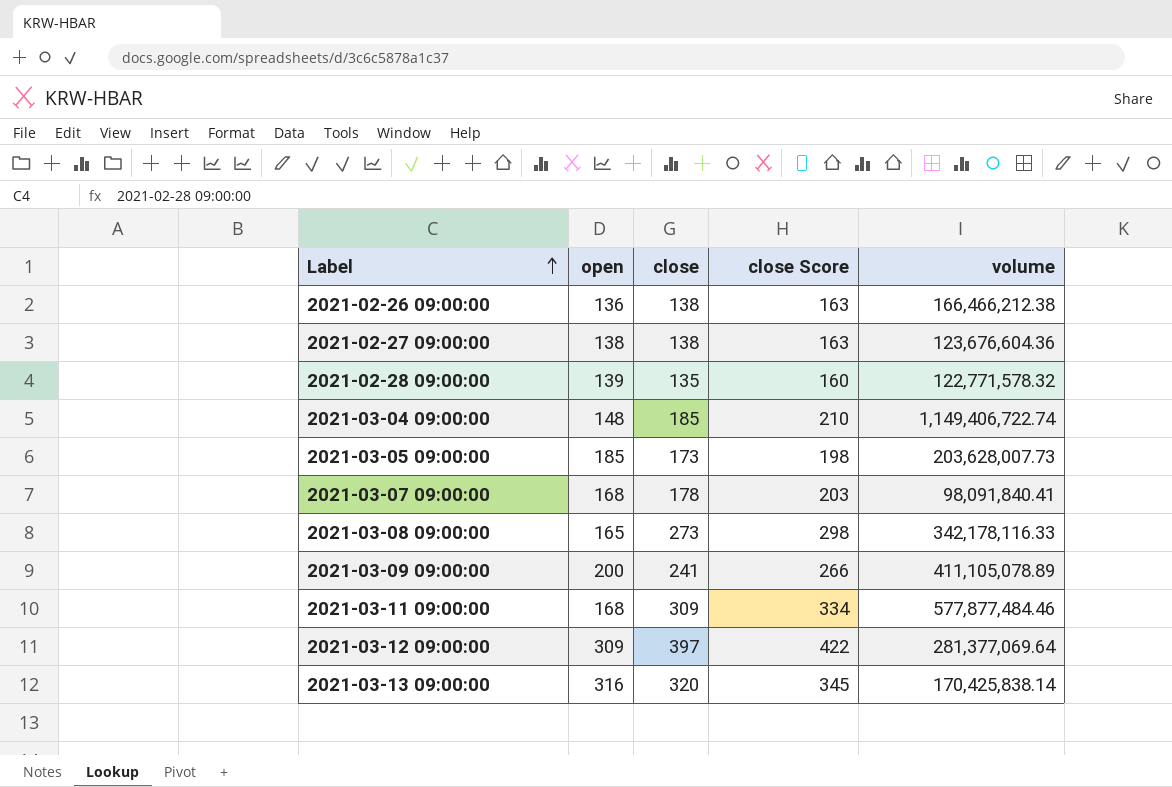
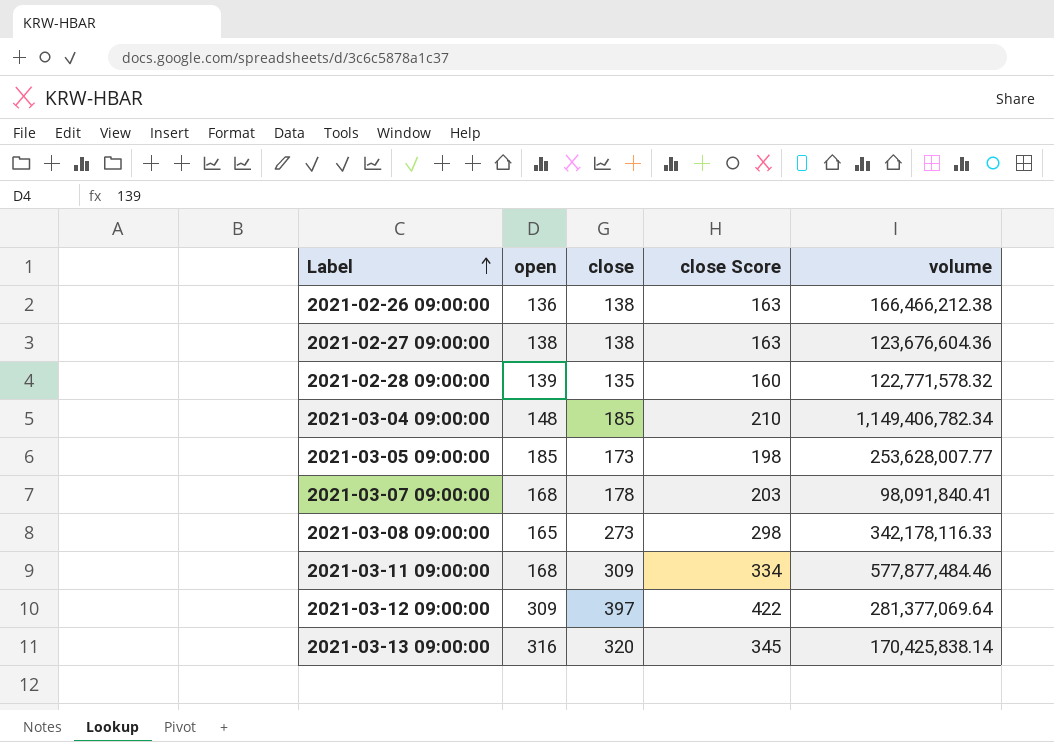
row 2021-03-09 09:00:00: 200 | 241 | 266 | 411,105,078.89 -> none
2021-03-04 09:00:00 | volume: 1,149,406,722.74 -> 1,149,406,782.34
2021-03-05 09:00:00 | volume: 203,628,007.73 -> 253,628,007.77

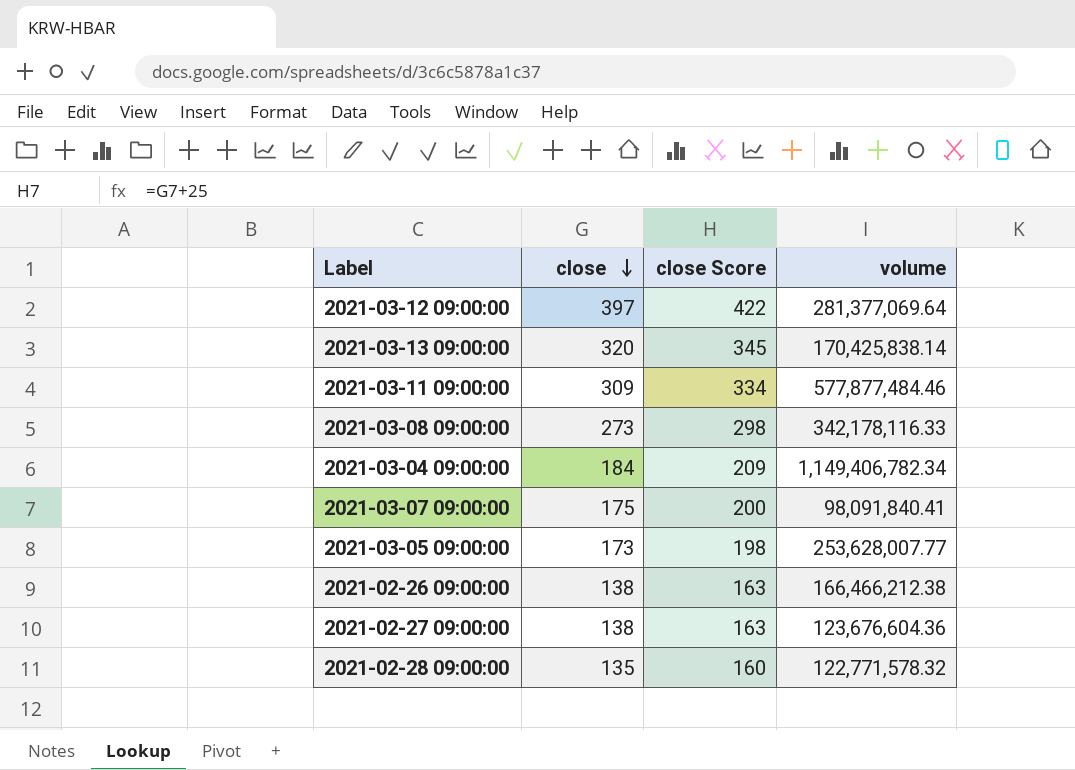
row order: Label ascending -> close descending
column open | position: 2 -> none
2021-03-04 09:00:00 | close: 185 -> 184
2021-03-04 09:00:00 | close Score: 210 -> 209
2021-03-07 09:00:00 | close: 178 -> 175
2021-03-07 09:00:00 | close Score: 203 -> 200

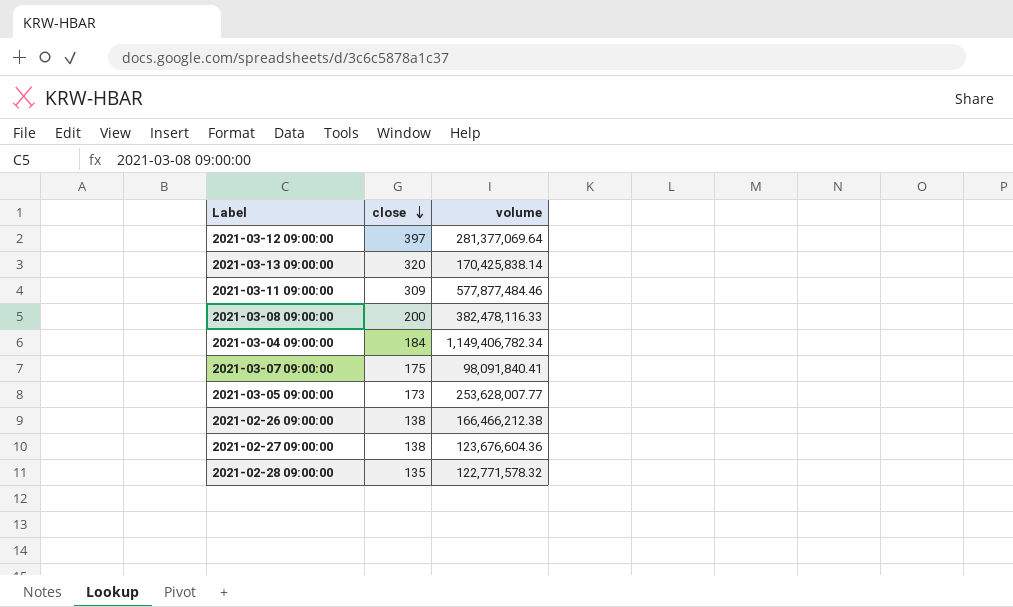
column close Score | formula: [close] + 25 -> none
2021-03-08 09:00:00 | close: 273 -> 200
2021-03-08 09:00:00 | volume: 342,178,116.33 -> 382,478,116.33

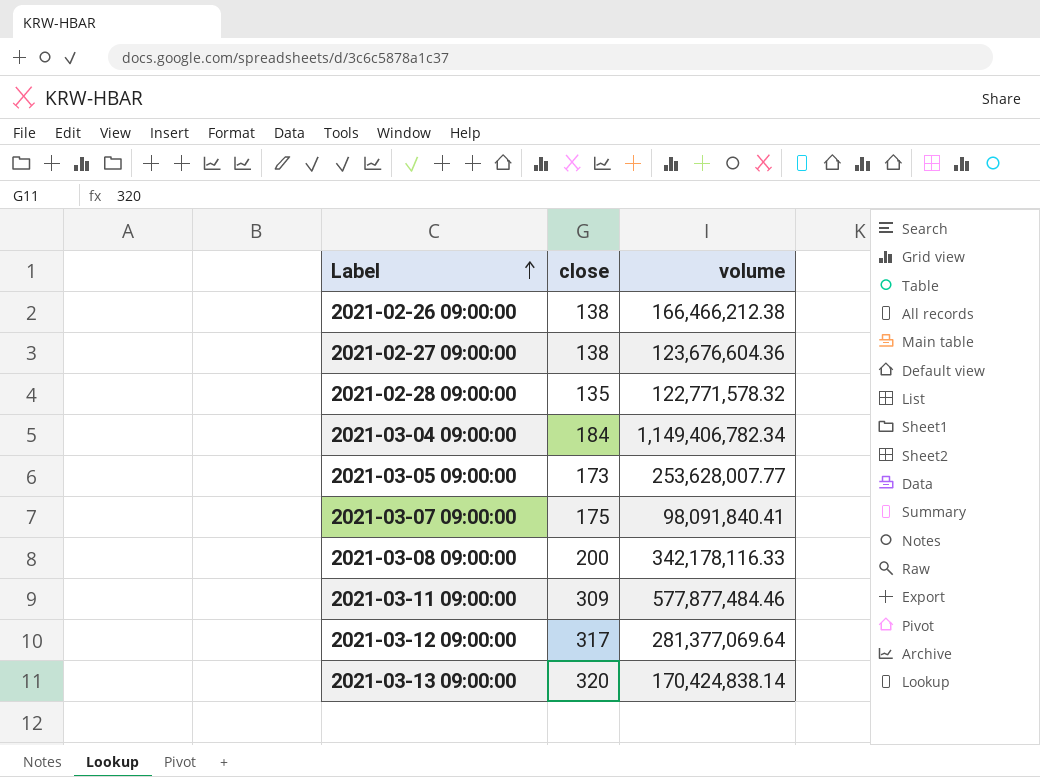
row order: close descending -> Label ascending
2021-03-08 09:00:00 | volume: 382,478,116.33 -> 342,178,116.33
2021-03-12 09:00:00 | close: 397 -> 317
2021-03-13 09:00:00 | volume: 170,425,838.14 -> 170,424,838.14

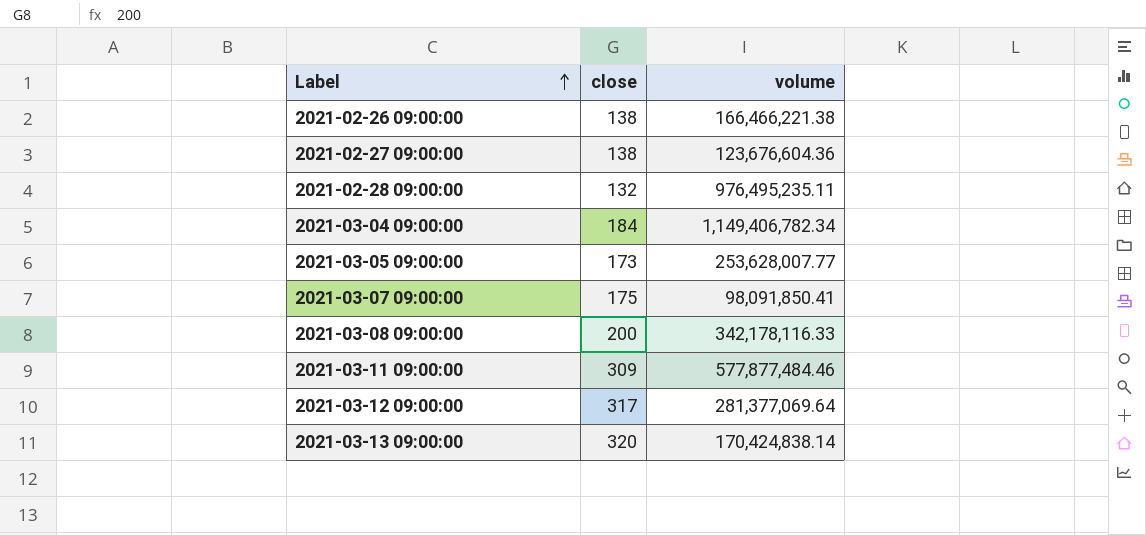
2021-02-26 09:00:00 | volume: 166,466,212.38 -> 166,466,221.38
2021-02-28 09:00:00 | close: 135 -> 132
2021-02-28 09:00:00 | volume: 122,771,578.32 -> 976,495,235.11
2021-03-07 09:00:00 | volume: 98,091,840.41 -> 98,091,850.41

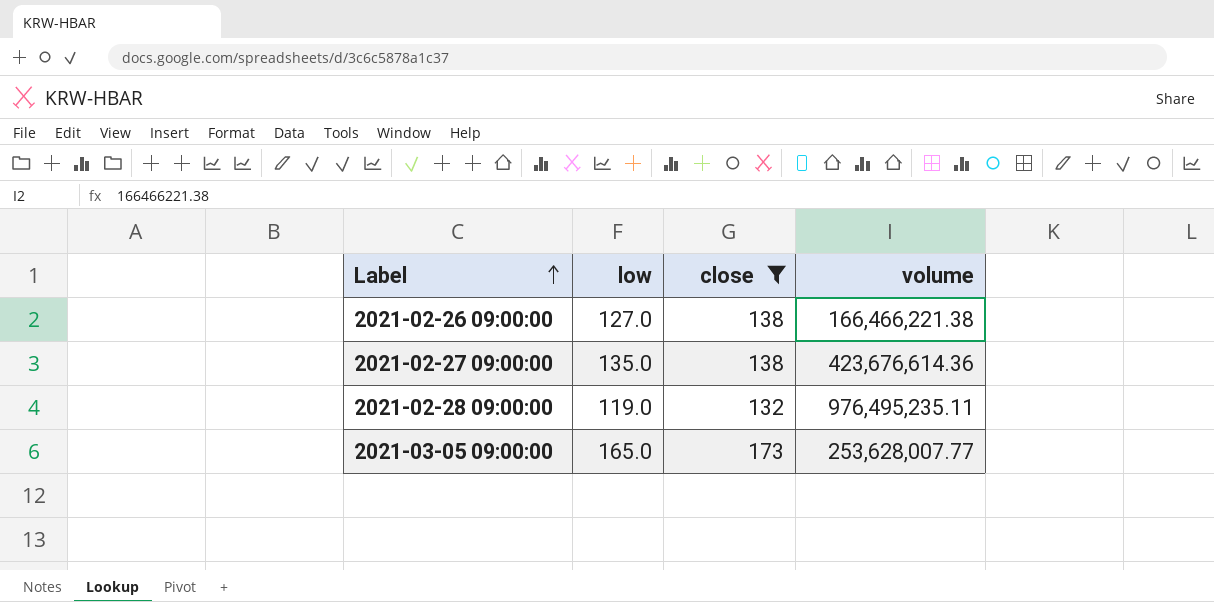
filter: none -> close <= 173
column low | position: none -> 2
2021-02-27 09:00:00 | volume: 123,676,604.36 -> 423,676,614.36

